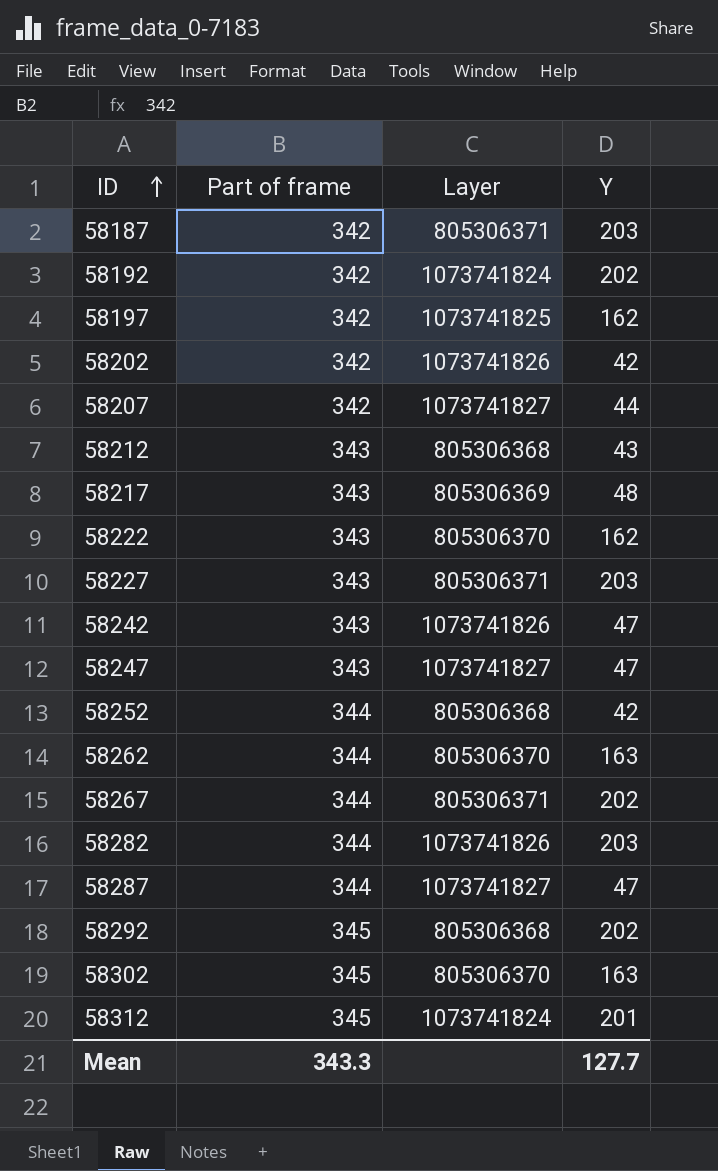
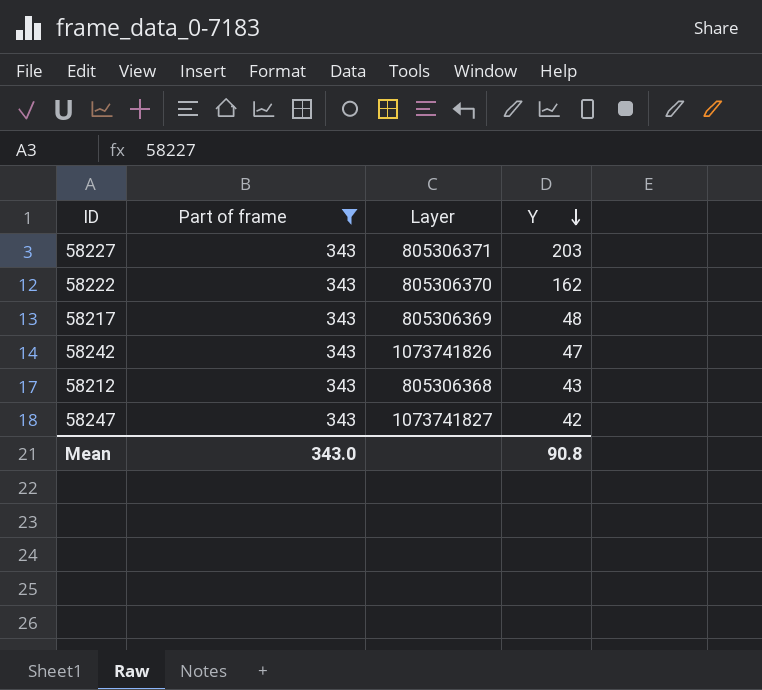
filter: none -> Part of frame = 343
row order: ID ascending -> Y descending
58247 | Y: 47 -> 42
Mean | Part of frame: 343.3 -> 343.0
Mean | Y: 127.7 -> 90.8

